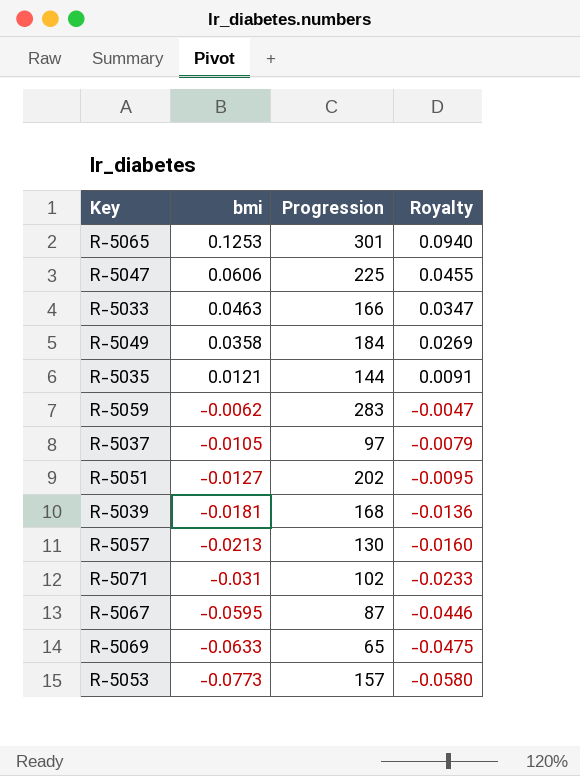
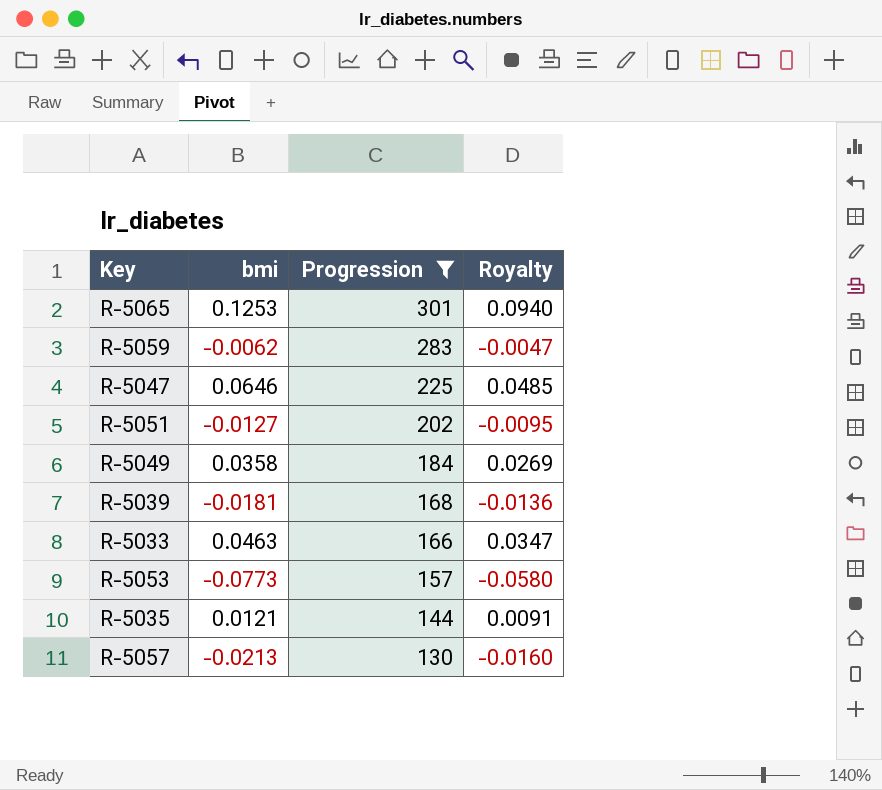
filter: none -> Progression >= 130
row order: bmi descending -> Progression descending
R-5047 | bmi: 0.0606 -> 0.0646
R-5047 | Royalty: 0.0455 -> 0.0485

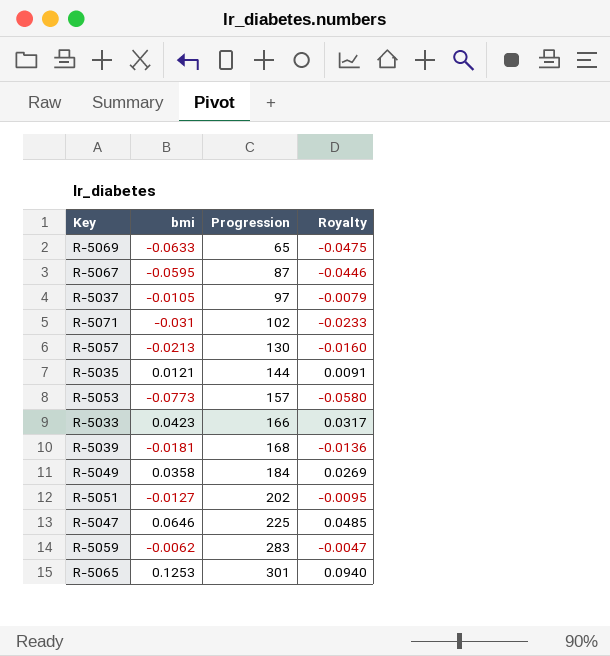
filter: Progression >= 130 -> none
row order: Progression descending -> Progression ascending
R-5033 | bmi: 0.0463 -> 0.0423
R-5033 | Royalty: 0.0347 -> 0.0317

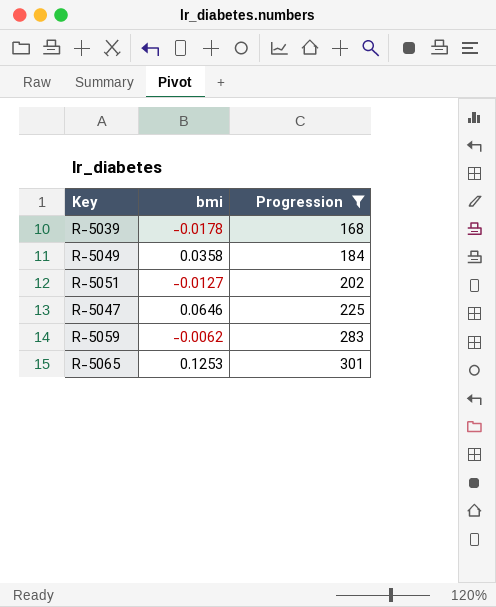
filter: none -> Progression >= 168
column Royalty | formula: [bmi] * 0.75 -> none
R-5039 | bmi: -0.0181 -> -0.0178

